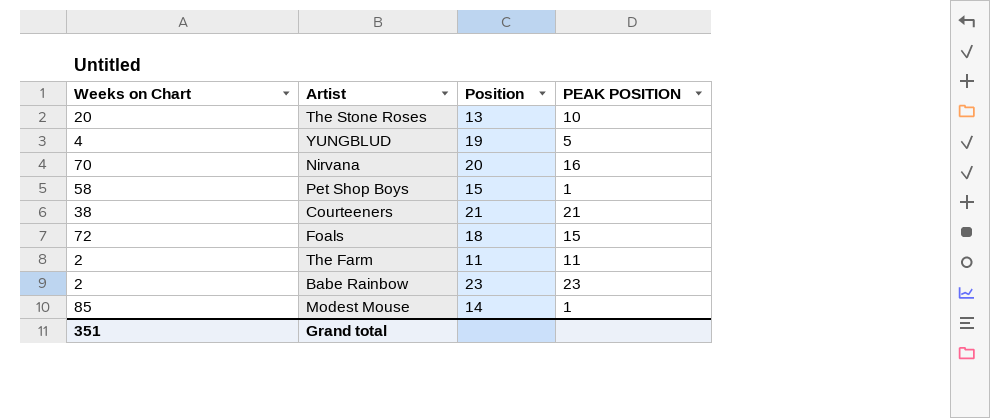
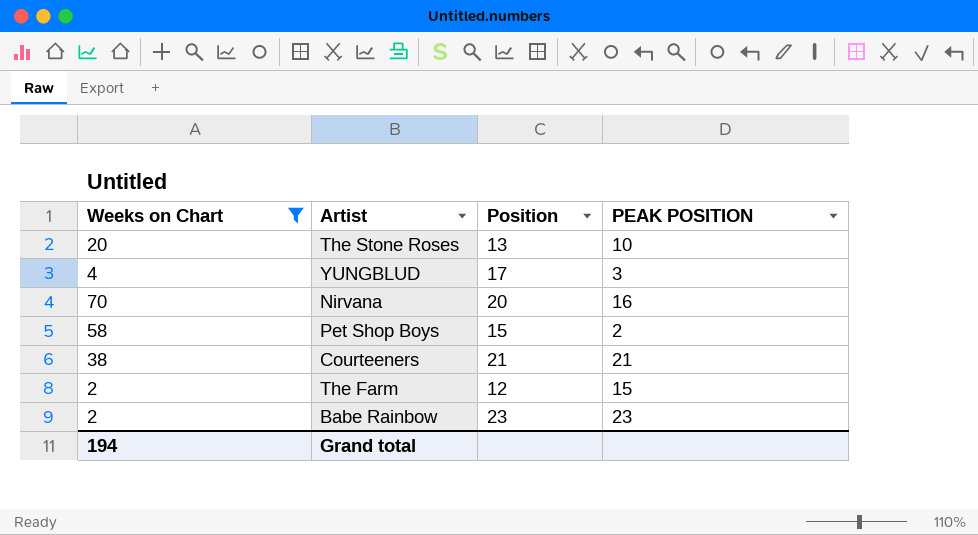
filter: none -> Weeks on Chart <= 70
YUNGBLUD | Position: 19 -> 17
YUNGBLUD | PEAK POSITION: 5 -> 3
Pet Shop Boys | PEAK POSITION: 1 -> 2
The Farm | Position: 11 -> 12
The Farm | PEAK POSITION: 11 -> 15
Grand total | Weeks on Chart: 351 -> 194

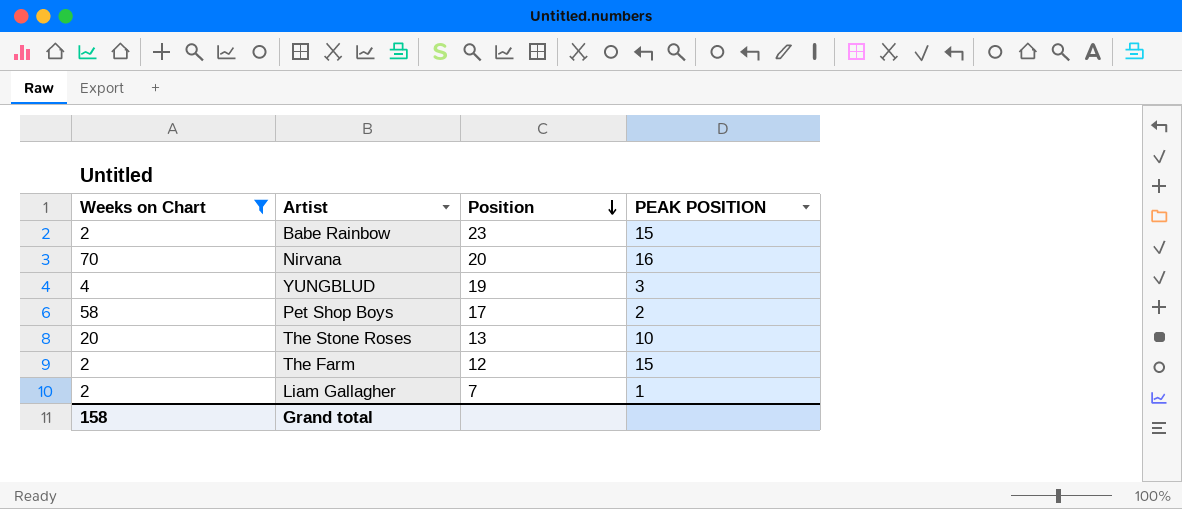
row order: none -> Position descending
row Courteeners: 38 | 21 | 21 -> none
Babe Rainbow | PEAK POSITION: 23 -> 15
YUNGBLUD | Position: 17 -> 19
Pet Shop Boys | Position: 15 -> 17
row Liam Gallagher: none -> 2 | 7 | 1
Grand total | Weeks on Chart: 194 -> 158

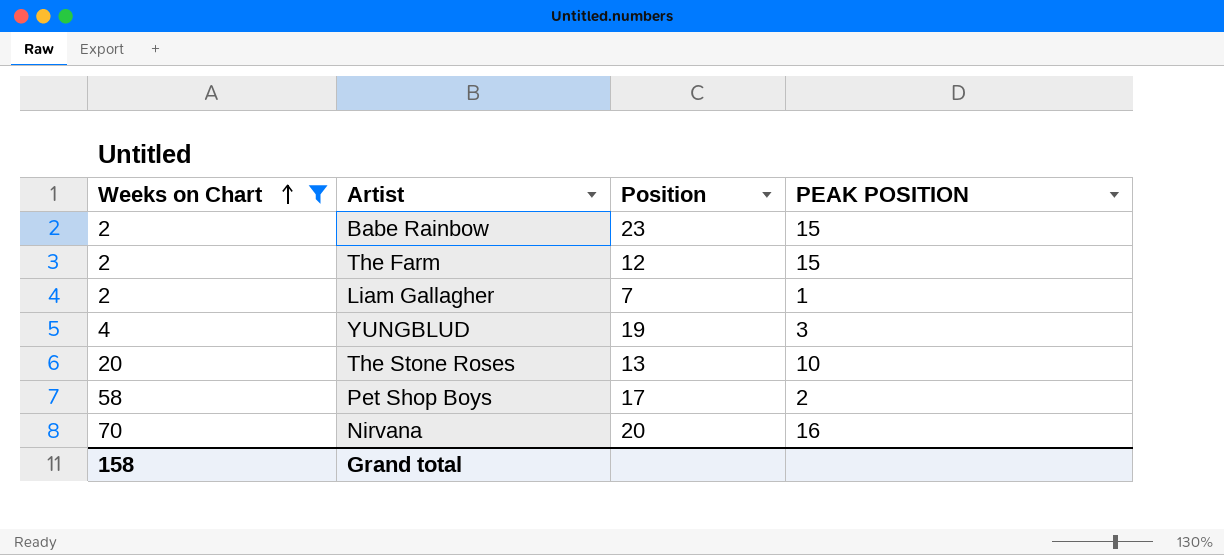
row order: Position descending -> Weeks on Chart ascending

